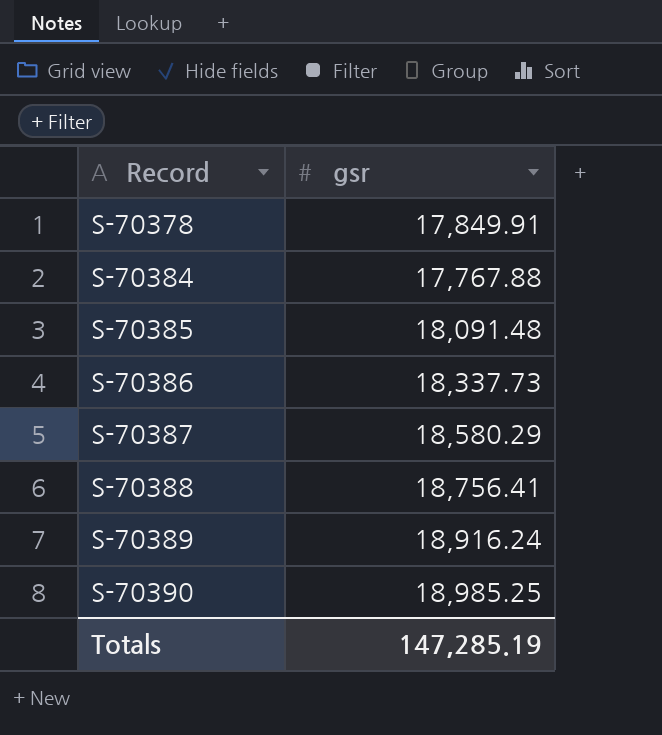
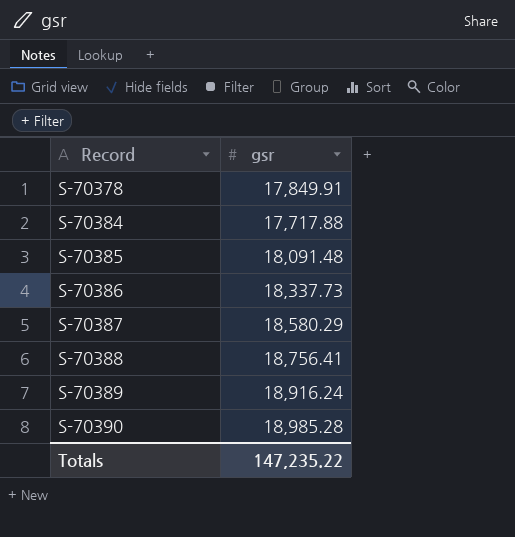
S-70384 | gsr: 17,767.88 -> 17,717.88
S-70390 | gsr: 18,985.25 -> 18,985.28
Totals | gsr: 147,285.19 -> 147,235.22

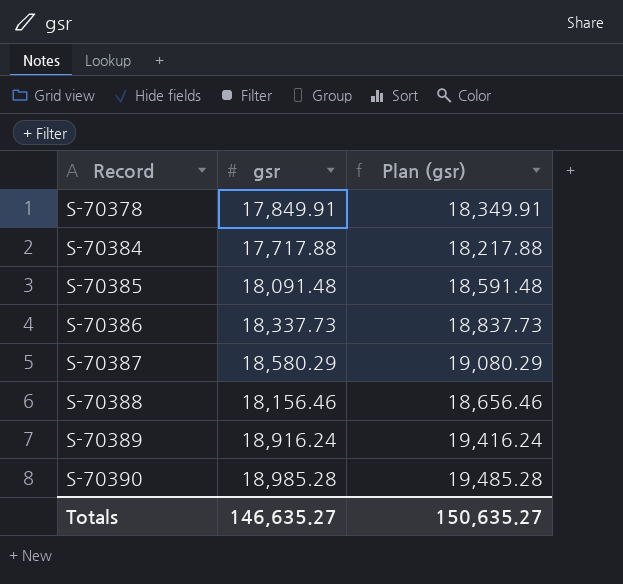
column Plan (gsr) | formula: none -> [gsr] + 500
S-70388 | gsr: 18,756.41 -> 18,156.46
Totals | gsr: 147,235.22 -> 146,635.27

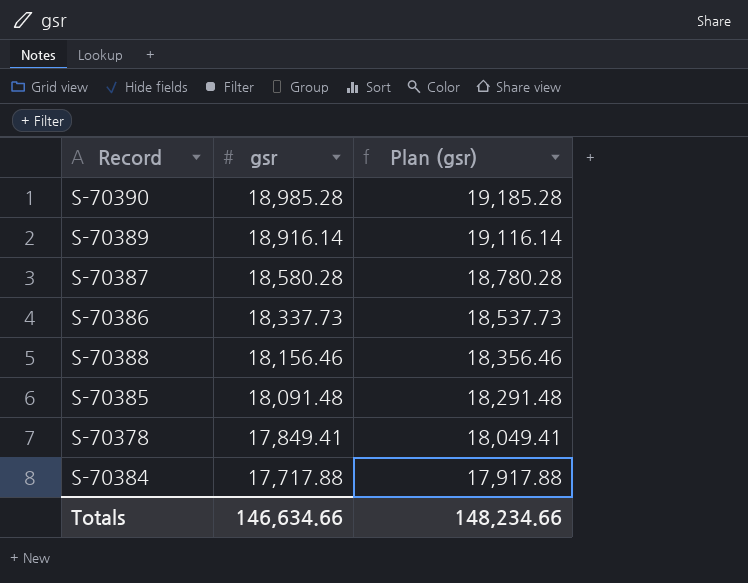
row order: Record ascending -> gsr descending
column Plan (gsr) | formula: [gsr] + 500 -> [gsr] + 200
S-70389 | gsr: 18,916.24 -> 18,916.14
S-70387 | gsr: 18,580.29 -> 18,580.28
S-70378 | gsr: 17,849.91 -> 17,849.41
Totals | gsr: 146,635.27 -> 146,634.66
Totals | Plan (gsr): 150,635.27 -> 148,234.66

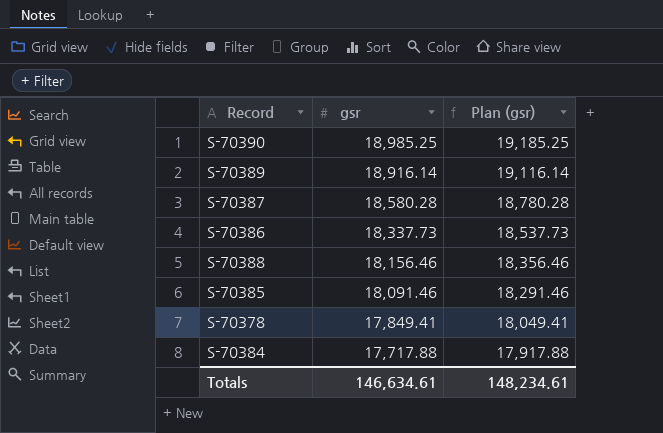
S-70390 | gsr: 18,985.28 -> 18,985.25
S-70390 | Plan (gsr): 19,185.28 -> 19,185.25
S-70385 | gsr: 18,091.48 -> 18,091.46
S-70385 | Plan (gsr): 18,291.48 -> 18,291.46
Totals | gsr: 146,634.66 -> 146,634.61
Totals | Plan (gsr): 148,234.66 -> 148,234.61

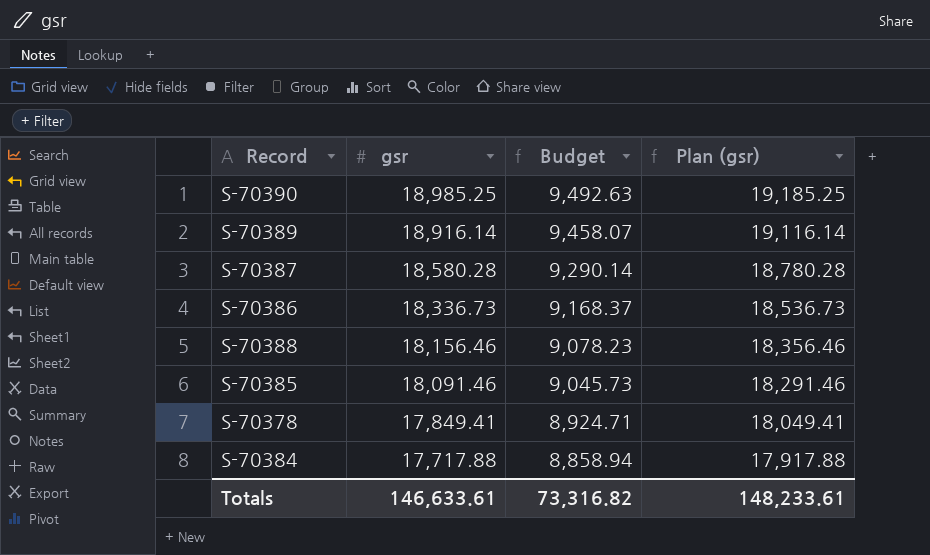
column Budget | formula: none -> [gsr] * 0.5
S-70386 | gsr: 18,337.73 -> 18,336.73
S-70386 | Plan (gsr): 18,537.73 -> 18,536.73
Totals | gsr: 146,634.61 -> 146,633.61
Totals | Plan (gsr): 148,234.61 -> 148,233.61

